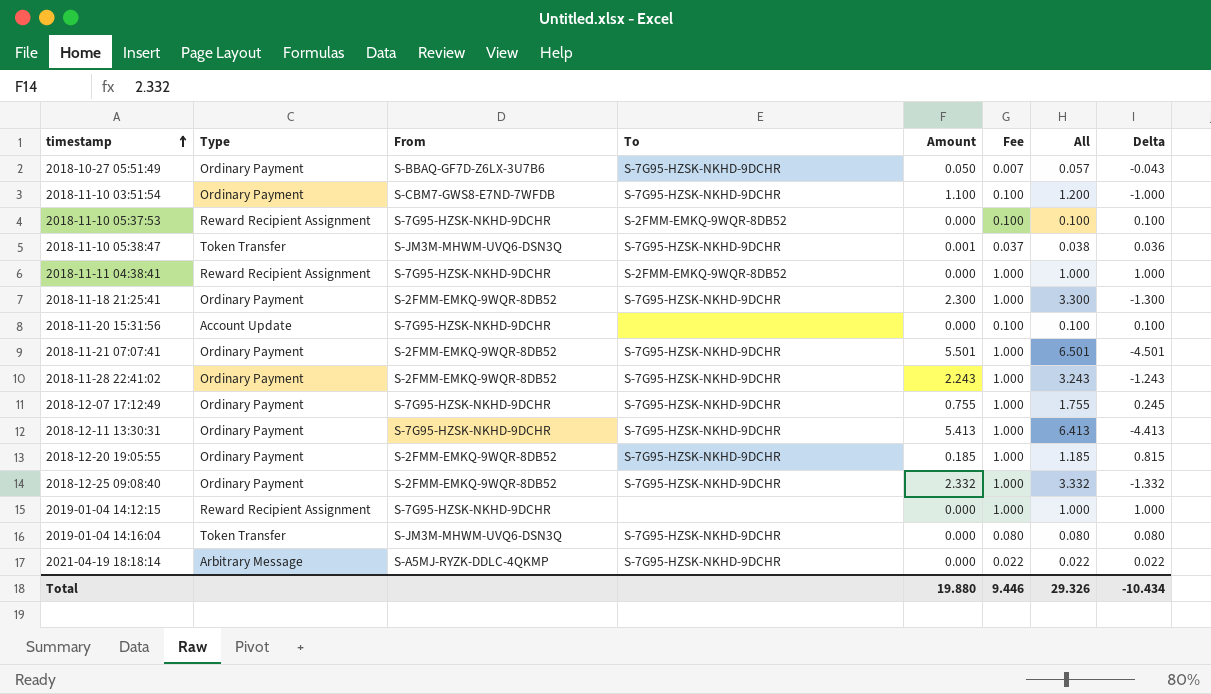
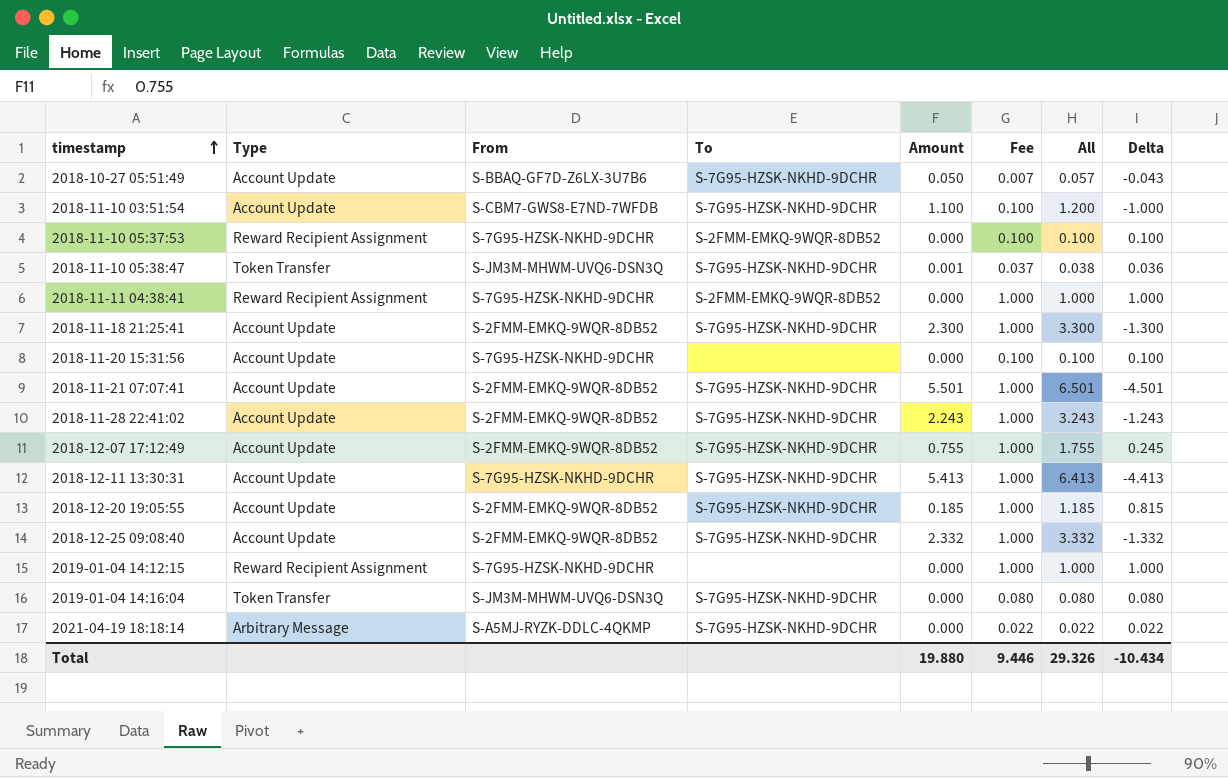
2018-10-27 05:51:49 | Type: Ordinary Payment -> Account Update
2018-11-10 03:51:54 | Type: Ordinary Payment -> Account Update
2018-11-18 21:25:41 | Type: Ordinary Payment -> Account Update
2018-11-21 07:07:41 | Type: Ordinary Payment -> Account Update
2018-11-28 22:41:02 | Type: Ordinary Payment -> Account Update
2018-12-07 17:12:49 | Type: Ordinary Payment -> Account Update
2018-12-07 17:12:49 | From: S-7G95-HZSK-NKHD-9DCHR -> S-2FMM-EMKQ-9WQR-8DB52
2018-12-11 13:30:31 | Type: Ordinary Payment -> Account Update
2018-12-20 19:05:55 | Type: Ordinary Payment -> Account Update
2018-12-25 09:08:40 | Type: Ordinary Payment -> Account Update

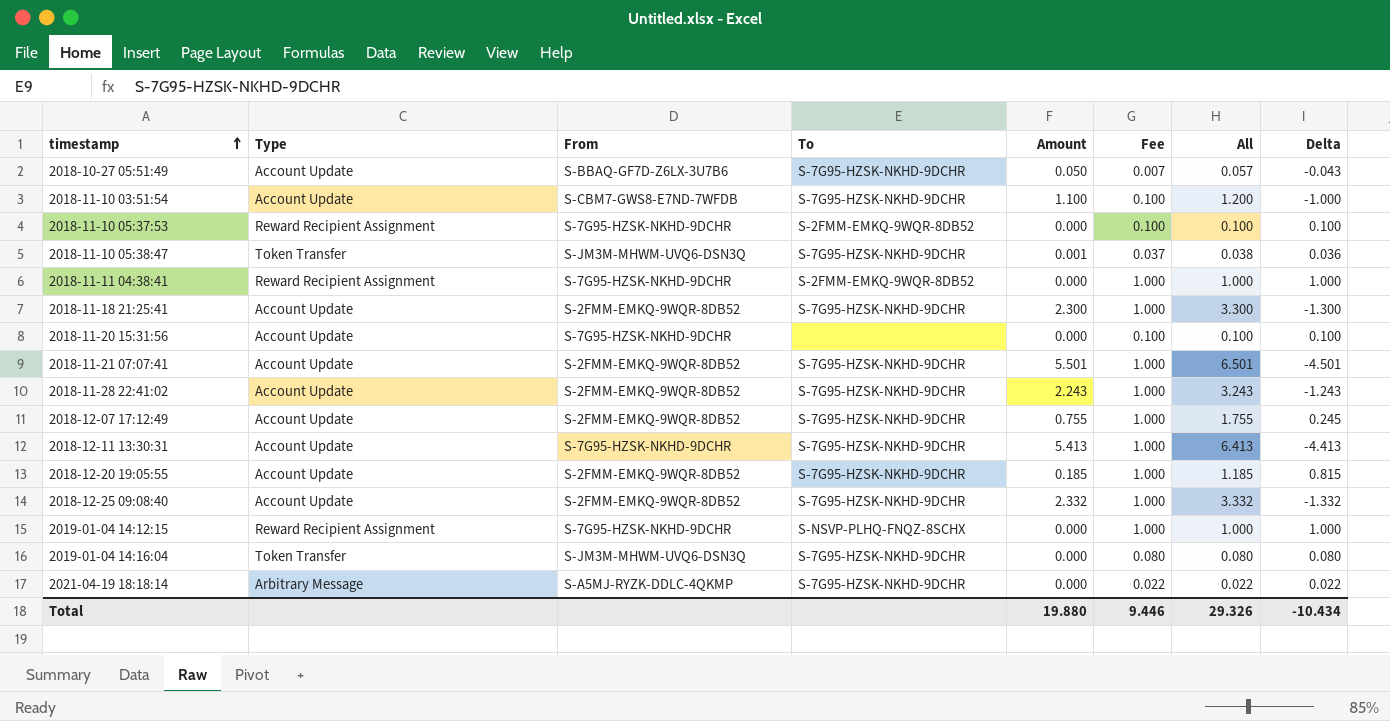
2019-01-04 14:12:15 | To: none -> S-NSVP-PLHQ-FNQZ-8SCHX

